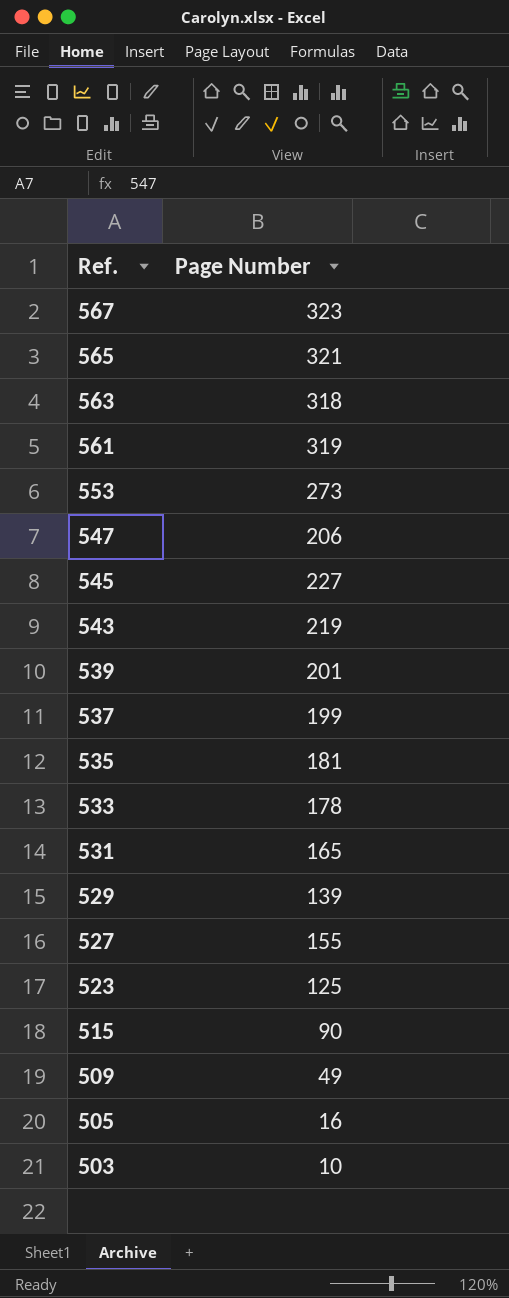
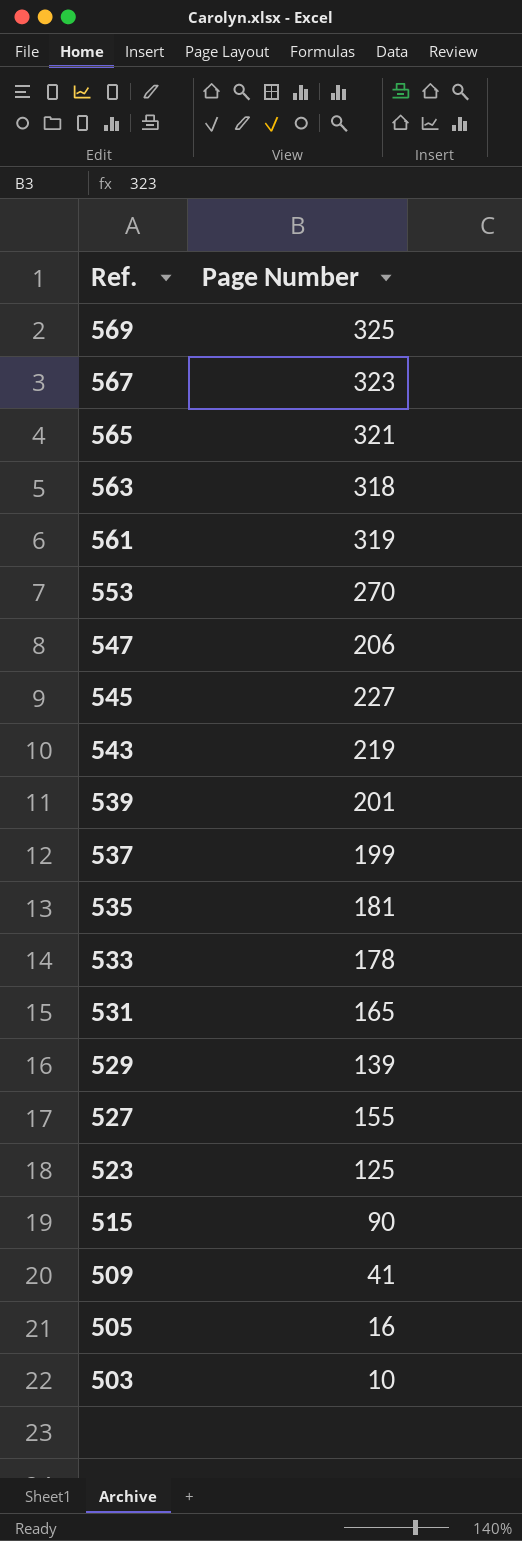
row 569: none -> 325
553 | Page Number: 273 -> 270
509 | Page Number: 49 -> 41

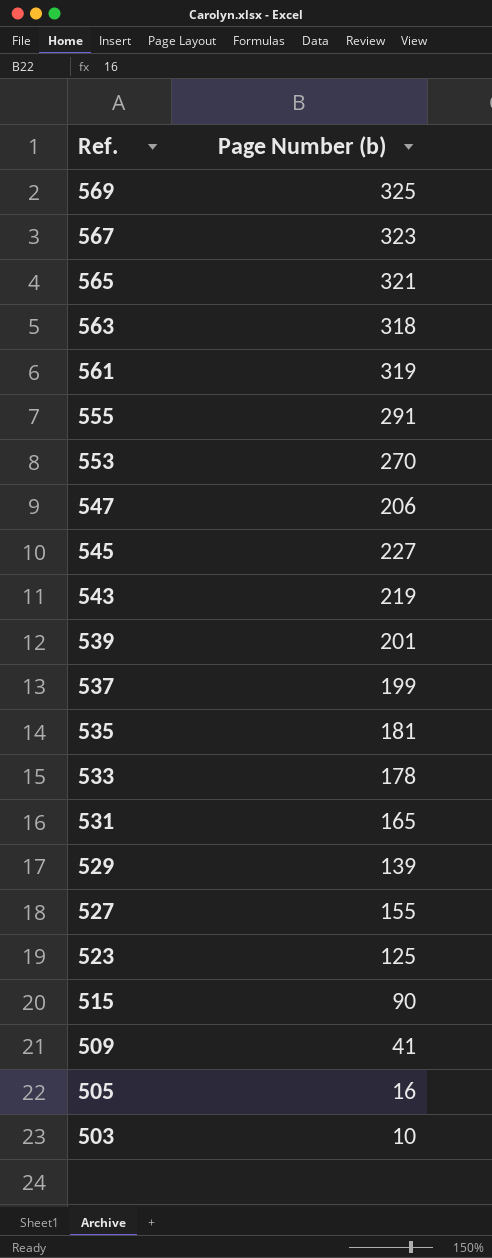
column name: Page Number -> Page Number (b)
row 555: none -> 291

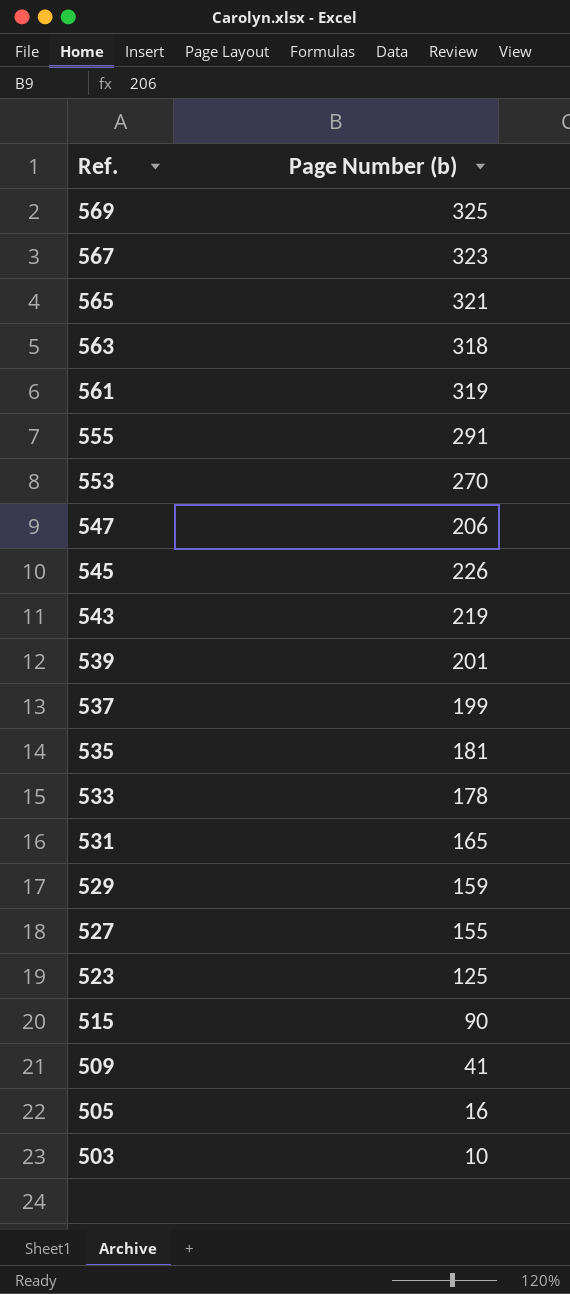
545 | Page Number (b): 227 -> 226
529 | Page Number (b): 139 -> 159

